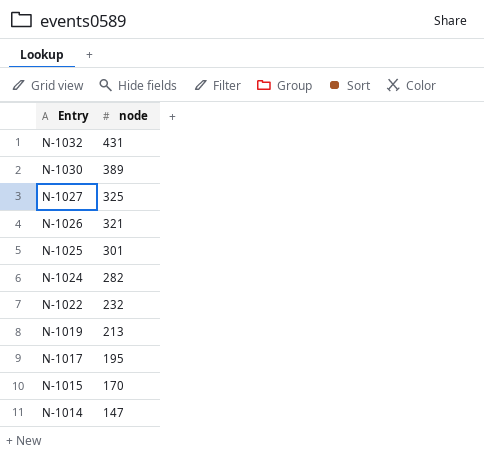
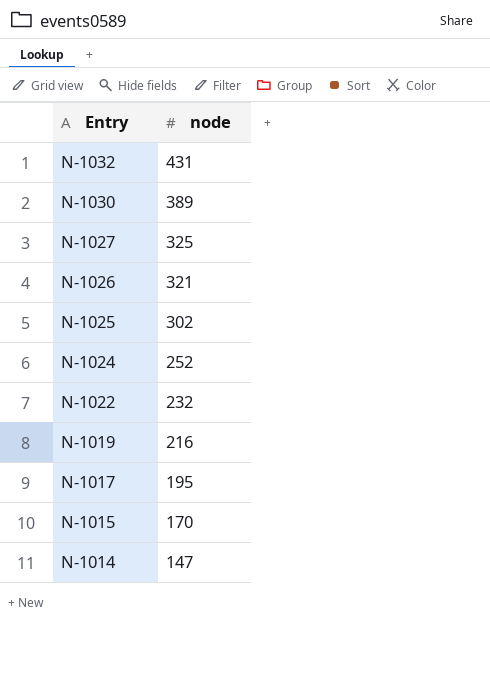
N-1025 | node: 301 -> 302
N-1024 | node: 282 -> 252
N-1019 | node: 213 -> 216

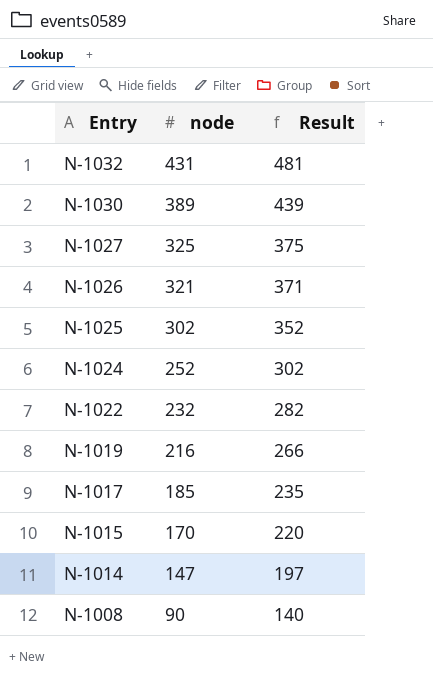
column Result | formula: none -> [node] + 50
N-1017 | node: 195 -> 185
row N-1008: none -> 90 | 140

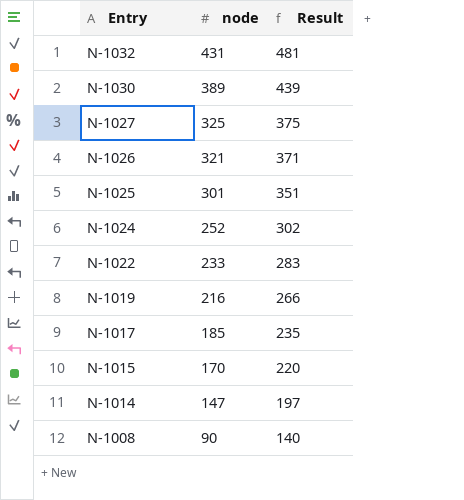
N-1025 | node: 302 -> 301
N-1025 | Result: 352 -> 351
N-1022 | node: 232 -> 233
N-1022 | Result: 282 -> 283

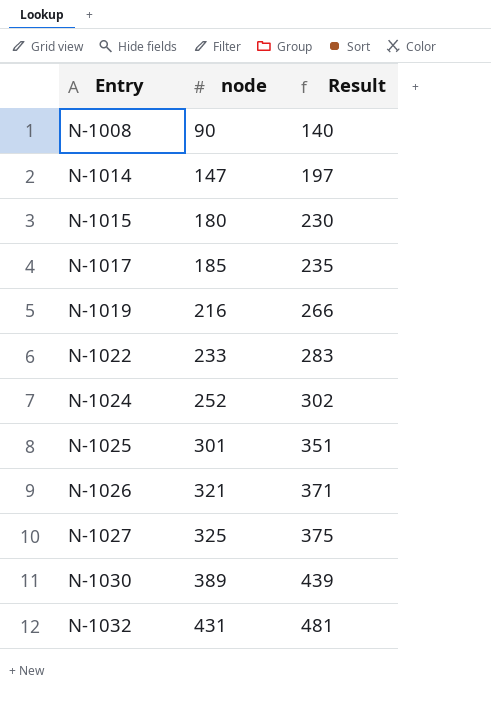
row order: Entry descending -> Entry ascending
N-1015 | node: 170 -> 180
N-1015 | Result: 220 -> 230

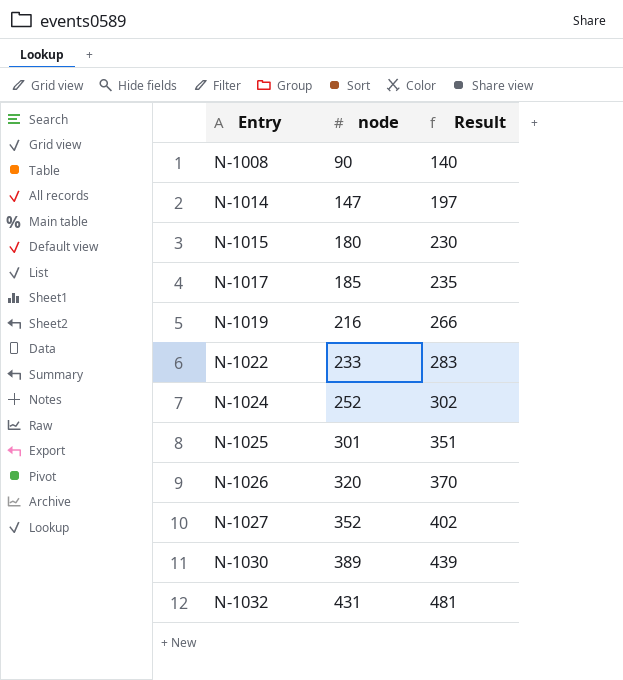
N-1026 | node: 321 -> 320
N-1026 | Result: 371 -> 370
N-1027 | node: 325 -> 352
N-1027 | Result: 375 -> 402

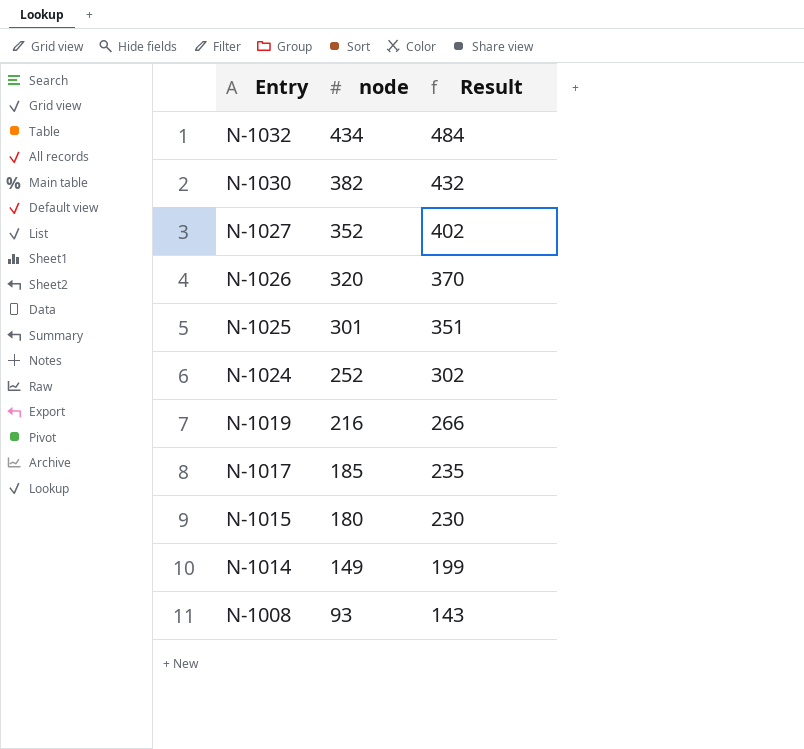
row order: Entry ascending -> Entry descending
row N-1022: 233 | 283 -> none
N-1032 | node: 431 -> 434
N-1032 | Result: 481 -> 484
N-1030 | node: 389 -> 382
N-1030 | Result: 439 -> 432
N-1014 | node: 147 -> 149
N-1014 | Result: 197 -> 199
N-1008 | node: 90 -> 93
N-1008 | Result: 140 -> 143

